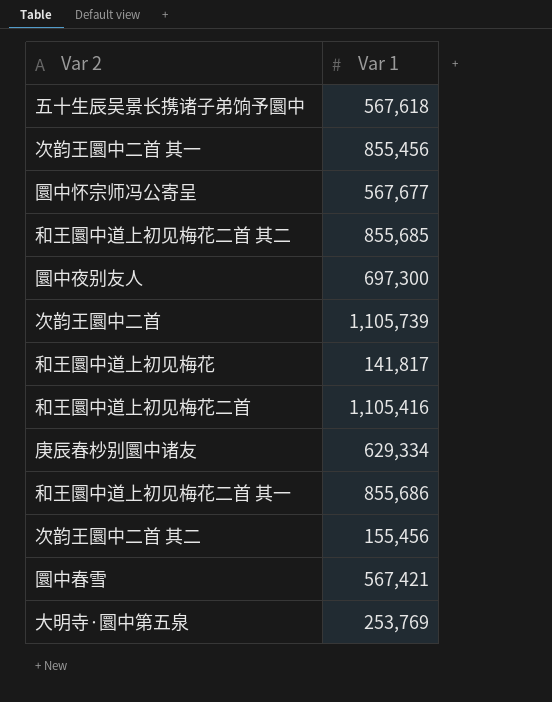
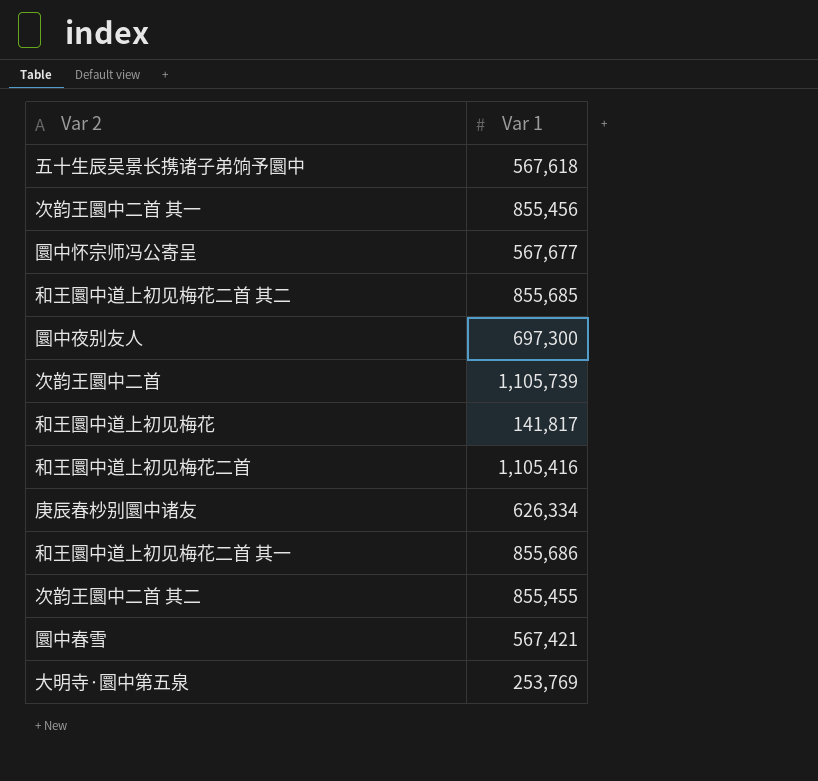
庚辰春杪别圜中诸友 | Var 1: 629,334 -> 626,334
次韵王圜中二首 其二 | Var 1: 155,456 -> 855,455

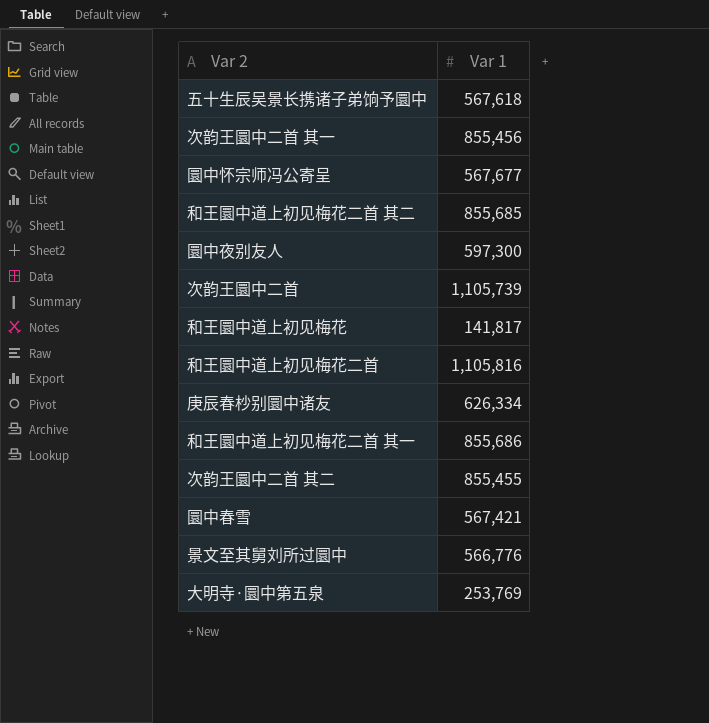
圜中夜别友人 | Var 1: 697,300 -> 597,300
和王圜中道上初见梅花二首 | Var 1: 1,105,416 -> 1,105,816
row 景文至其舅刘所过圜中: none -> 566,776

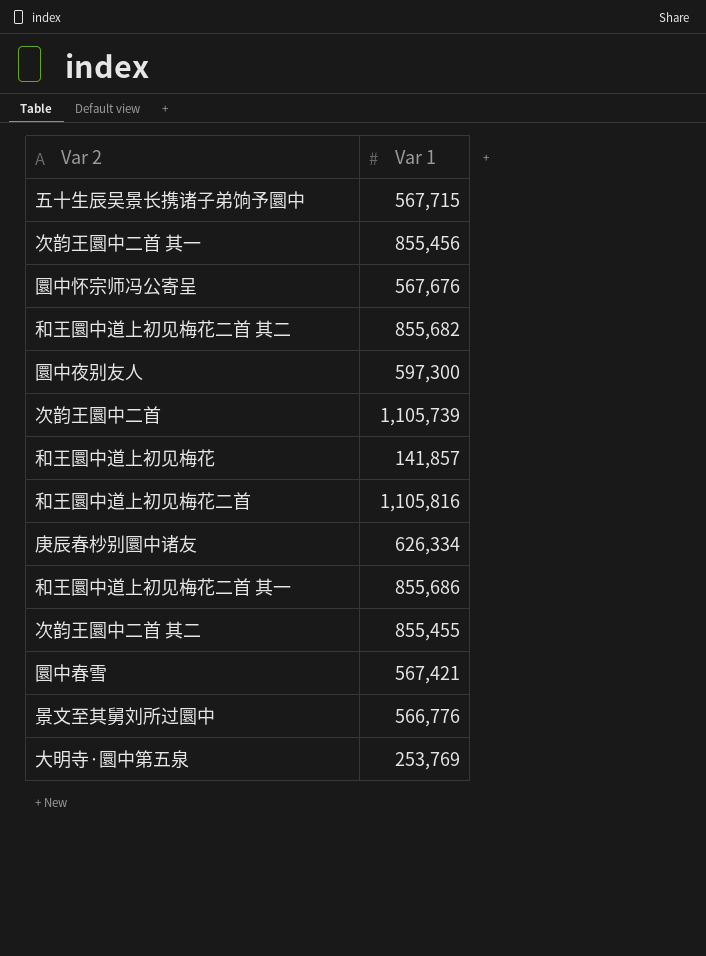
五十生辰吴景长携诸子弟饷予圜中 | Var 1: 567,618 -> 567,715
圜中怀宗师冯公寄呈 | Var 1: 567,677 -> 567,676
和王圜中道上初见梅花二首 其二 | Var 1: 855,685 -> 855,682
和王圜中道上初见梅花 | Var 1: 141,817 -> 141,857

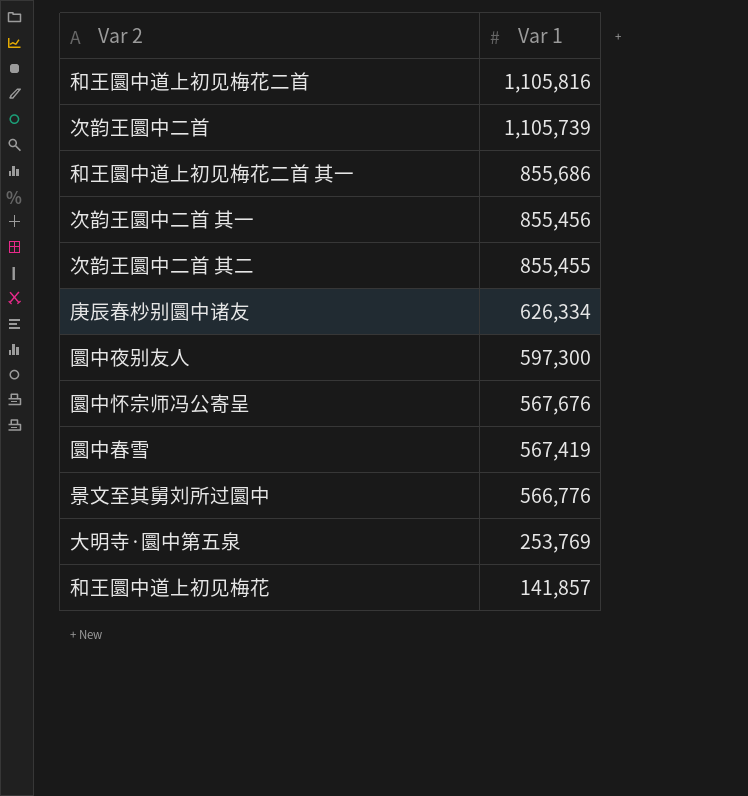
row order: none -> Var 1 descending
row 五十生辰吴景长携诸子弟饷予圜中: 567,715 -> none
row 和王圜中道上初见梅花二首 其二: 855,682 -> none
圜中春雪 | Var 1: 567,421 -> 567,419

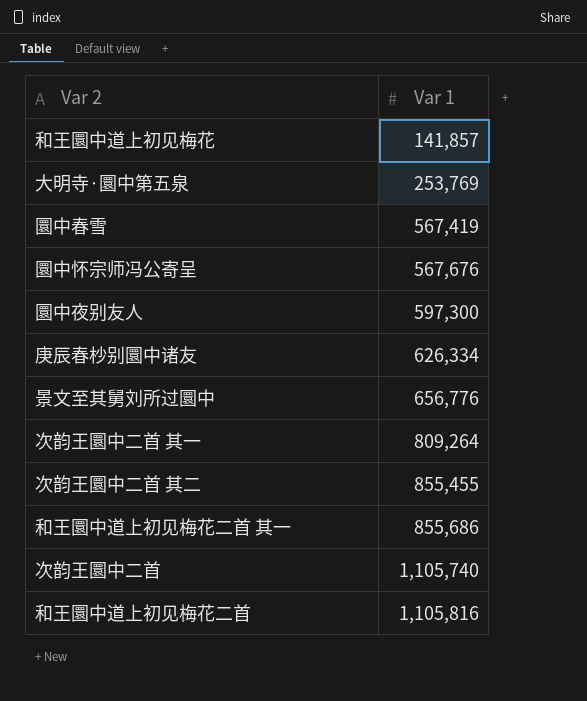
row order: Var 1 descending -> Var 1 ascending
景文至其舅刘所过圜中 | Var 1: 566,776 -> 656,776
次韵王圜中二首 其一 | Var 1: 855,456 -> 809,264
次韵王圜中二首 | Var 1: 1,105,739 -> 1,105,740

